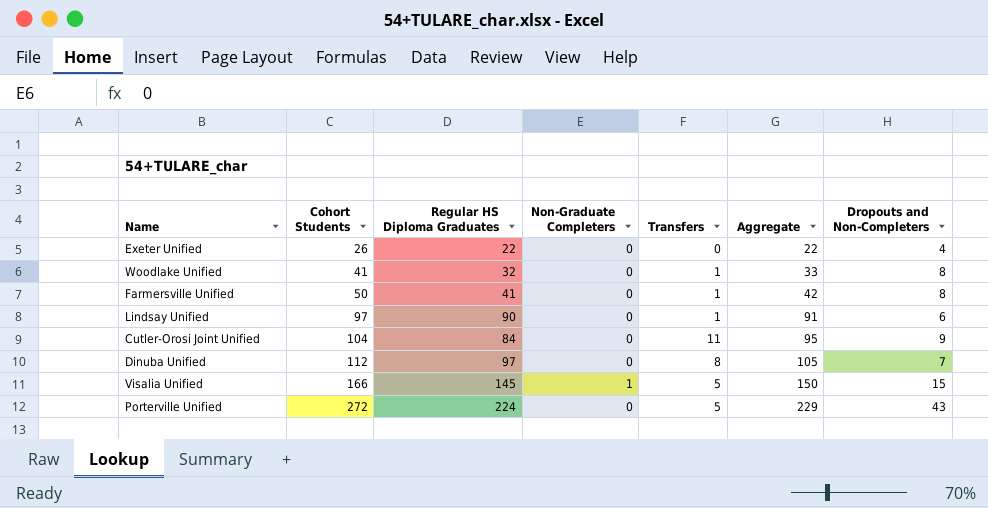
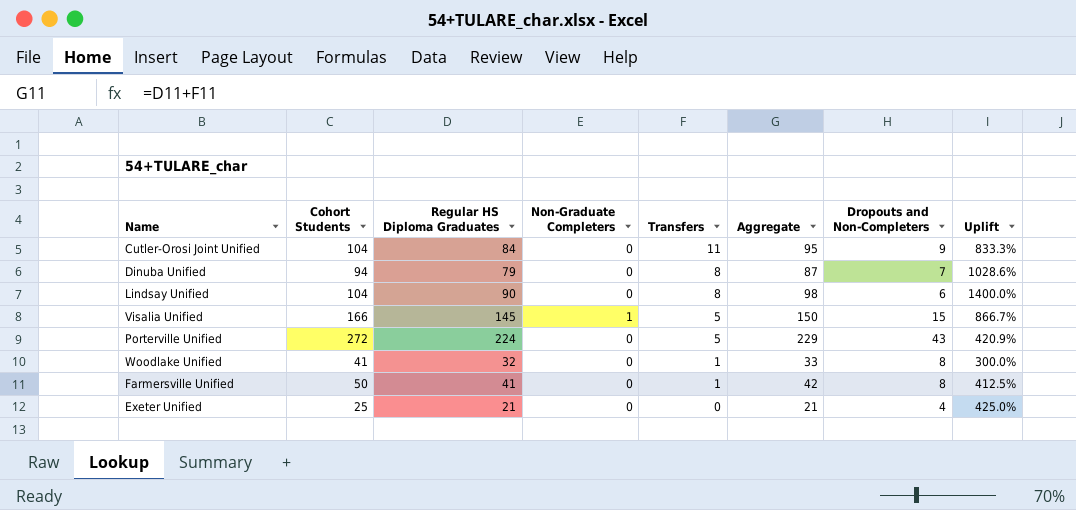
row order: Cohort Students ascending -> Transfers descending
column Uplift | formula: none -> ([Regular HS Diploma Graduates] - [Dropouts and Non-Completers]) / [Dropouts and Non-Completers]
Dinuba Unified | Cohort Students: 112 -> 94
Dinuba Unified | Regular HS Diploma Graduates: 97 -> 79
Dinuba Unified | Aggregate: 105 -> 87
Lindsay Unified | Cohort Students: 97 -> 104
Lindsay Unified | Transfers: 1 -> 8
Lindsay Unified | Aggregate: 91 -> 98
Exeter Unified | Cohort Students: 26 -> 25
Exeter Unified | Regular HS Diploma Graduates: 22 -> 21
Exeter Unified | Aggregate: 22 -> 21

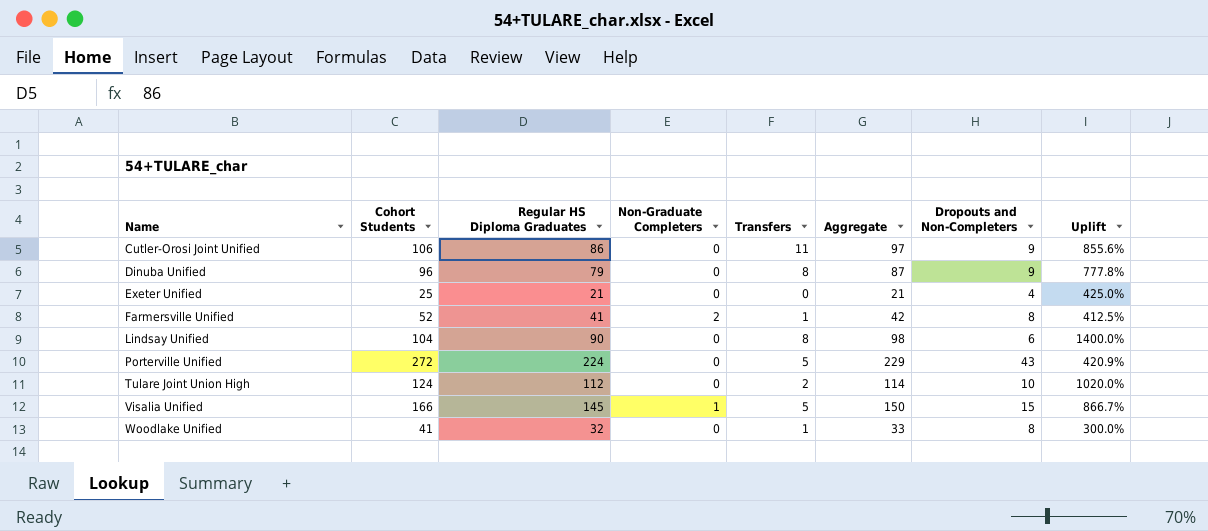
row order: Transfers descending -> Name ascending
Cutler-Orosi Joint Unified | Cohort Students: 104 -> 106
Cutler-Orosi Joint Unified | Regular HS Diploma Graduates: 84 -> 86
Cutler-Orosi Joint Unified | Aggregate: 95 -> 97
Cutler-Orosi Joint Unified | Uplift: 833.3% -> 855.6%
Dinuba Unified | Cohort Students: 94 -> 96
Dinuba Unified | Dropouts and Non-Completers: 7 -> 9
Dinuba Unified | Uplift: 1028.6% -> 777.8%
Farmersville Unified | Cohort Students: 50 -> 52
Farmersville Unified | Non-Graduate Completers: 0 -> 2
row Tulare Joint Union High: none -> 124 | 112 | 0 | 2 | 114 | 10 | 1020.0%

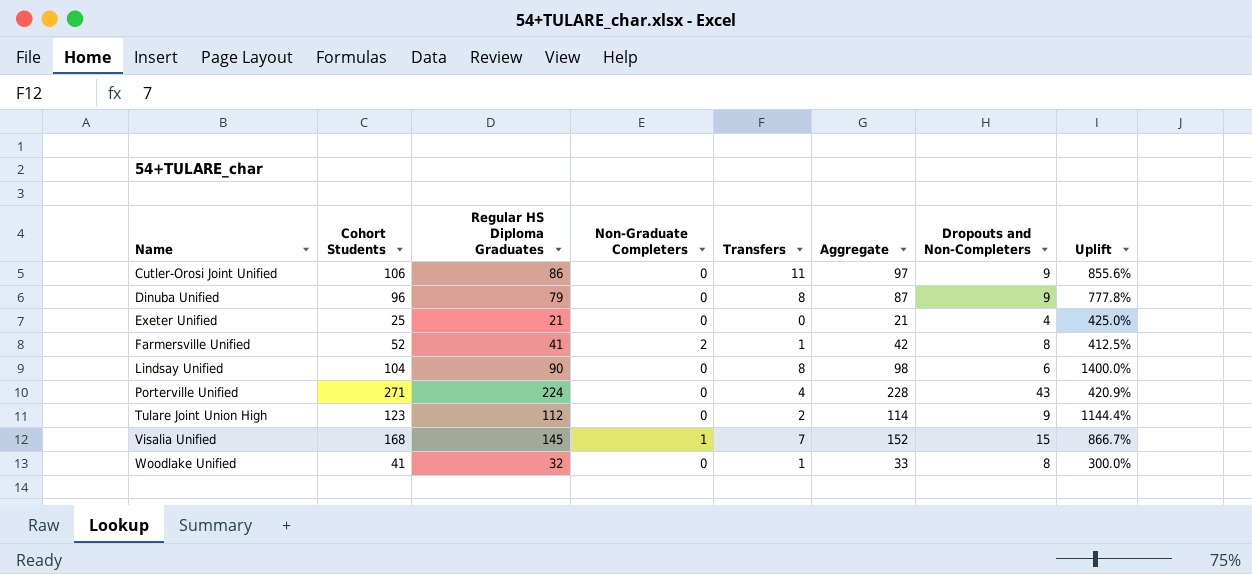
Porterville Unified | Cohort Students: 272 -> 271
Porterville Unified | Transfers: 5 -> 4
Porterville Unified | Aggregate: 229 -> 228
Tulare Joint Union High | Cohort Students: 124 -> 123
Tulare Joint Union High | Dropouts and Non-Completers: 10 -> 9
Tulare Joint Union High | Uplift: 1020.0% -> 1144.4%
Visalia Unified | Cohort Students: 166 -> 168
Visalia Unified | Transfers: 5 -> 7
Visalia Unified | Aggregate: 150 -> 152

